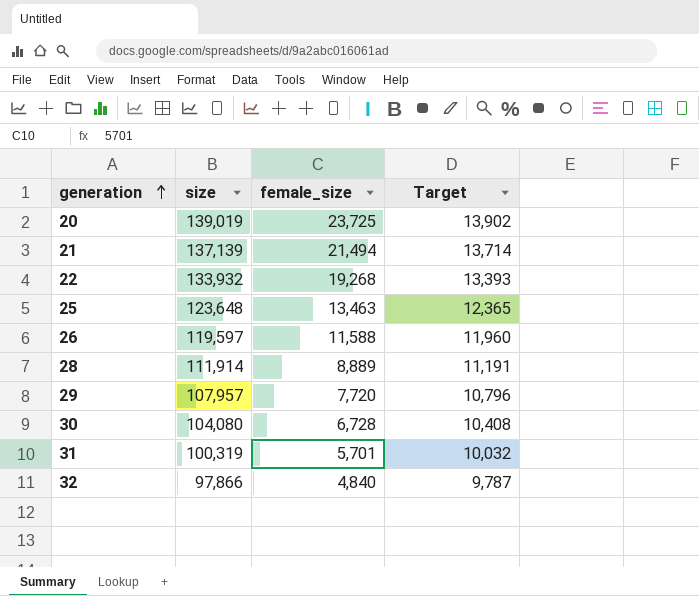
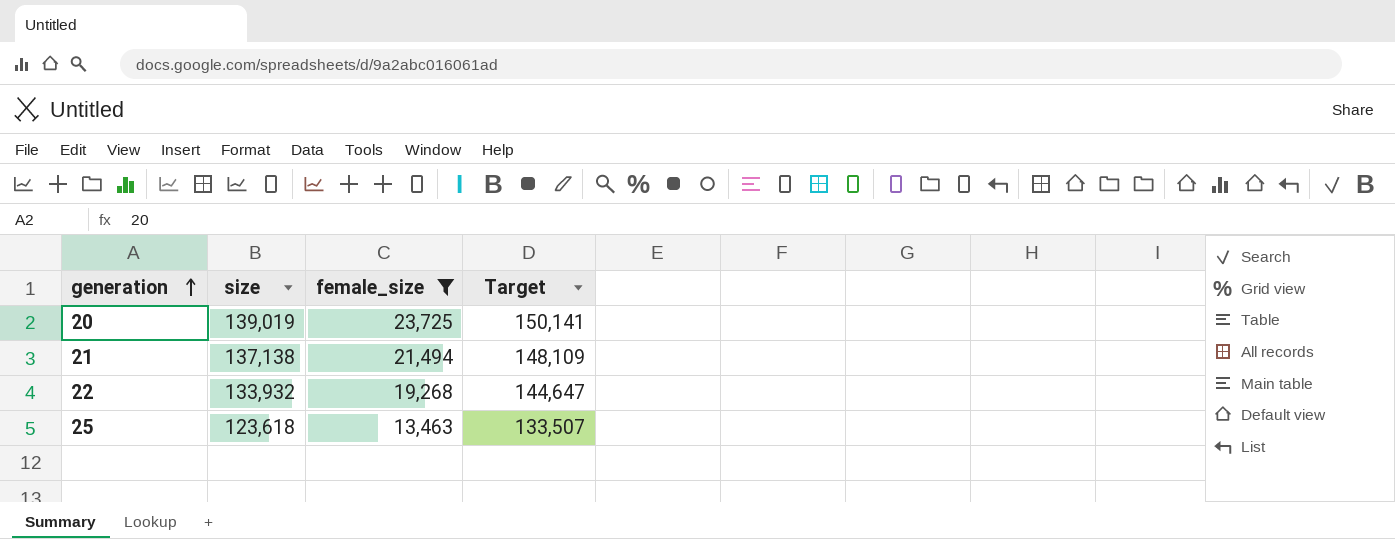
filter: none -> female_size >= 13,463
column Target | formula: [size] * 0.1 -> [size] * 1.08
21 | size: 137,139 -> 137,138
25 | size: 123,648 -> 123,618

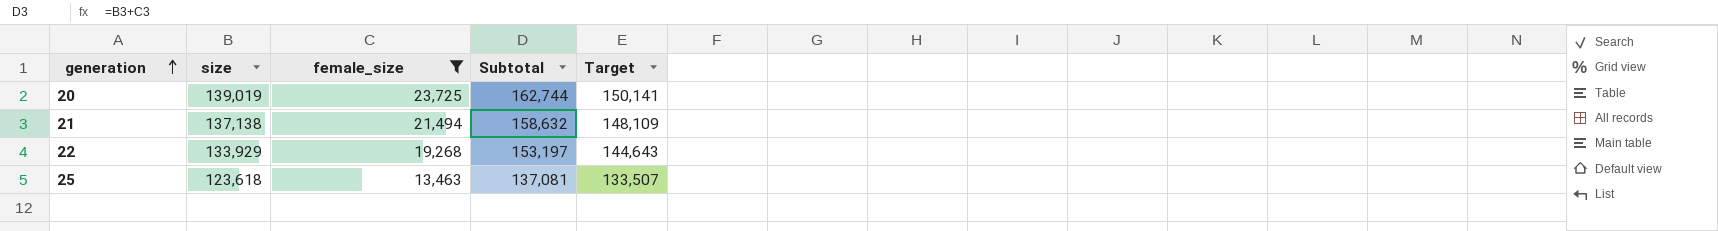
column Subtotal | formula: none -> [size] + [female_size]
22 | size: 133,932 -> 133,929
22 | Target: 144,647 -> 144,643

